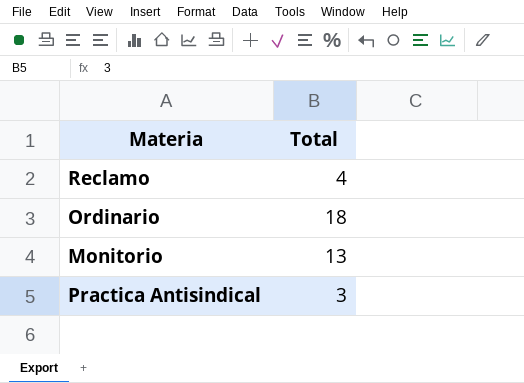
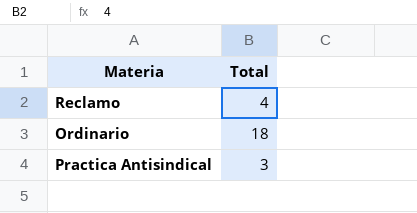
row Monitorio: 13 -> none

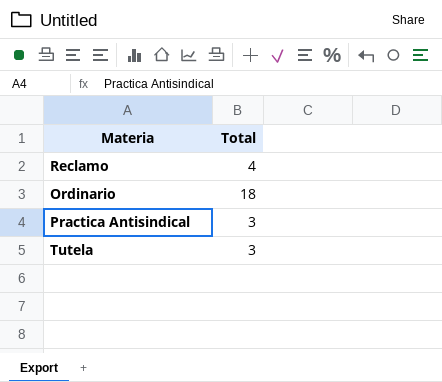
row Tutela: none -> 3

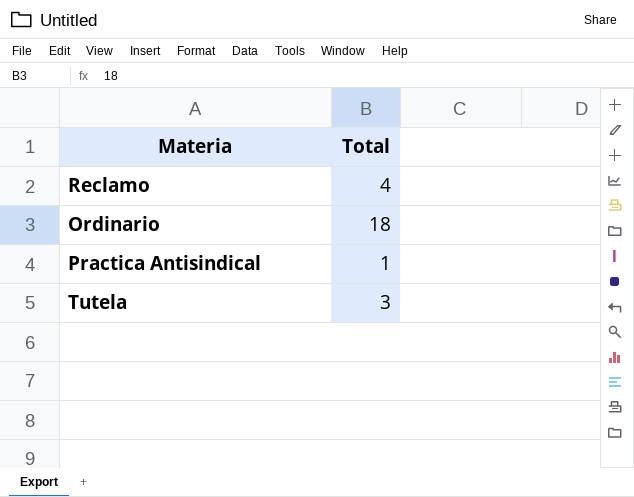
Practica Antisindical | Total: 3 -> 1

